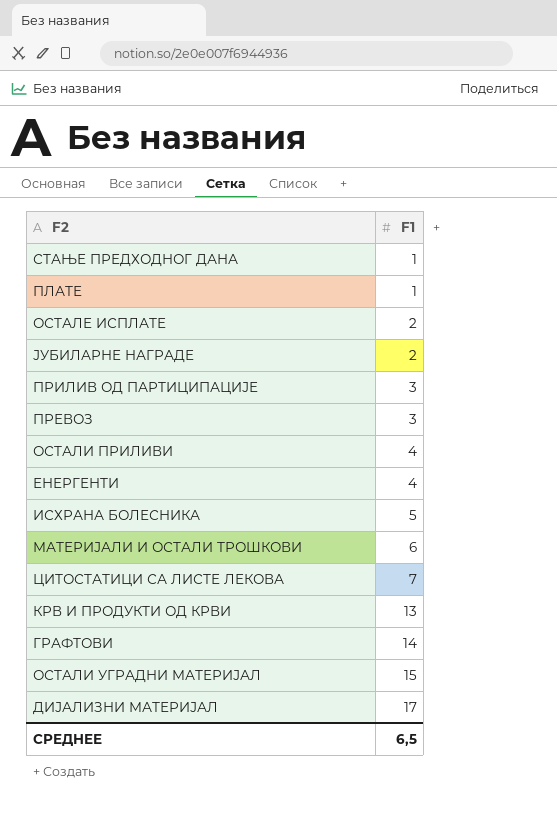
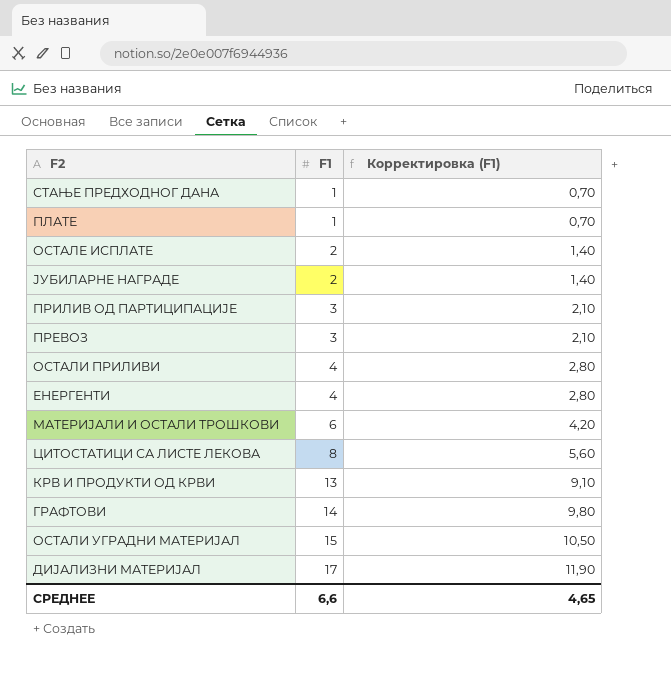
column Корректировка (F1) | formula: none -> [F1] * 0,7
row ИСХРАНА БОЛЕСНИКА: 5 -> none
ЦИТОСТАТИЦИ СА ЛИСТЕ ЛЕКОВА | F1: 7 -> 8
СРЕДНЕЕ | F1: 6,5 -> 6,6

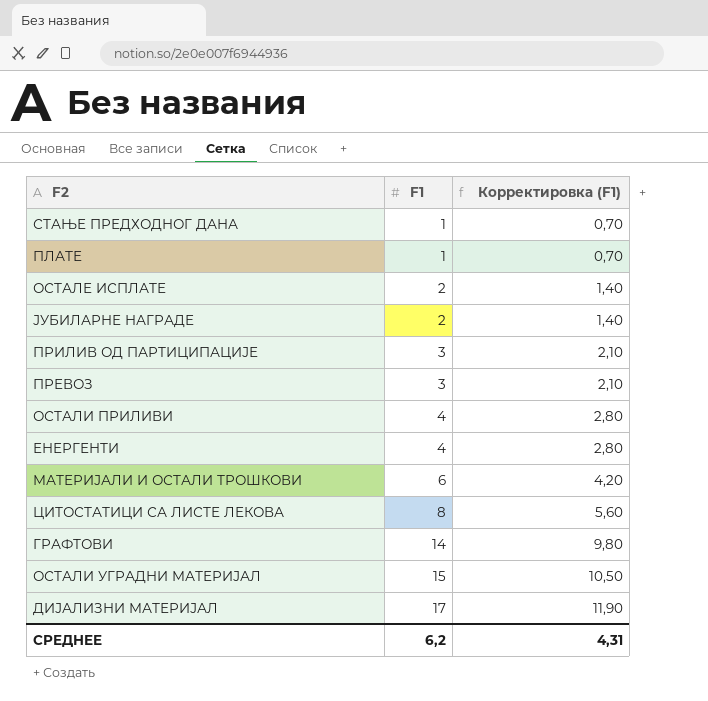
row КРВ И ПРОДУКТИ ОД КРВИ: 13 | 9,10 -> none
СРЕДНЕЕ | F1: 6,6 -> 6,2
СРЕДНЕЕ | Корректировка (F1): 4,65 -> 4,31

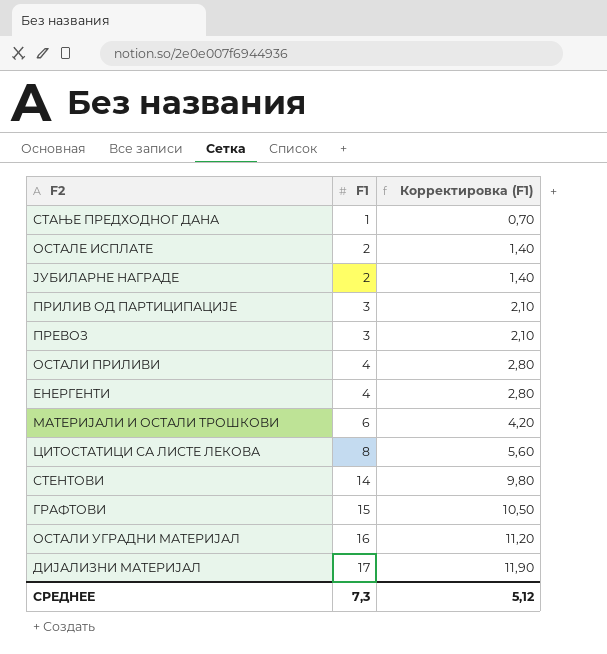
row ПЛАТЕ: 1 | 0,70 -> none
row СТЕНТОВИ: none -> 14 | 9,80
ГРАФТОВИ | F1: 14 -> 15
ГРАФТОВИ | Корректировка (F1): 9,80 -> 10,50
ОСТАЛИ УГРАДНИ МАТЕРИЈАЛ | F1: 15 -> 16
ОСТАЛИ УГРАДНИ МАТЕРИЈАЛ | Корректировка (F1): 10,50 -> 11,20
СРЕДНЕЕ | F1: 6,2 -> 7,3
СРЕДНЕЕ | Корректировка (F1): 4,31 -> 5,12

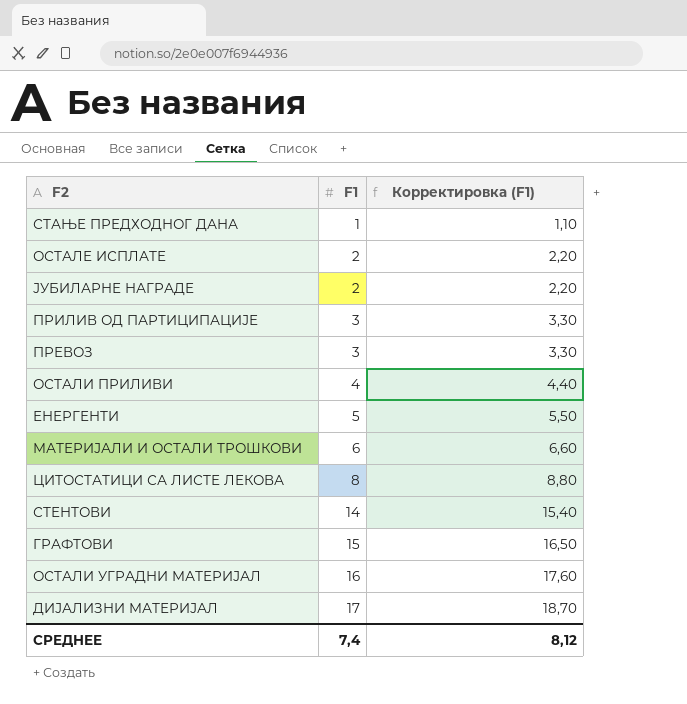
column Корректировка (F1) | formula: [F1] * 0,7 -> [F1] * 1,1
ЕНЕРГЕНТИ | F1: 4 -> 5
СРЕДНЕЕ | F1: 7,3 -> 7,4
СРЕДНЕЕ | Корректировка (F1): 5,12 -> 8,12

